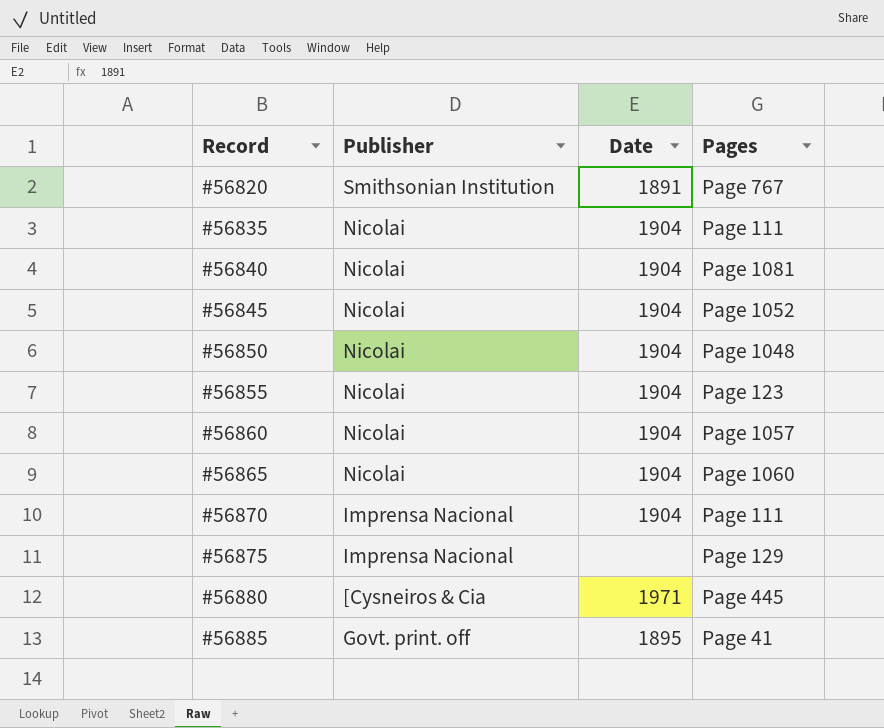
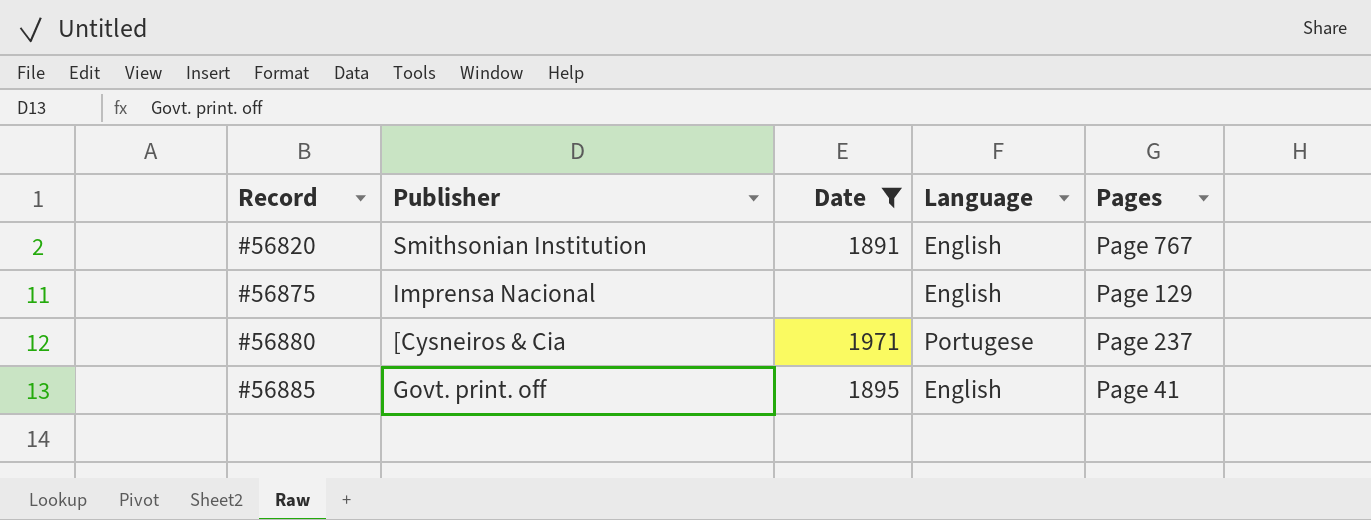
filter: none -> Date != 1904
column Language | position: none -> 4
#56880 | Pages: Page 445 -> Page 237

